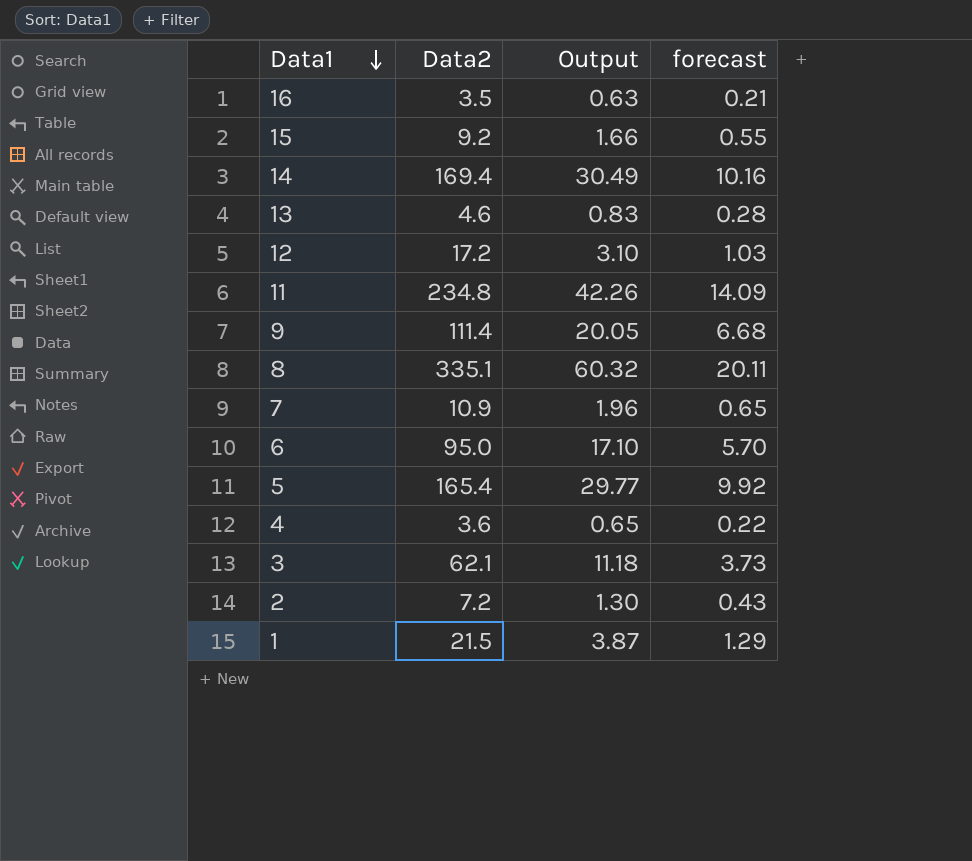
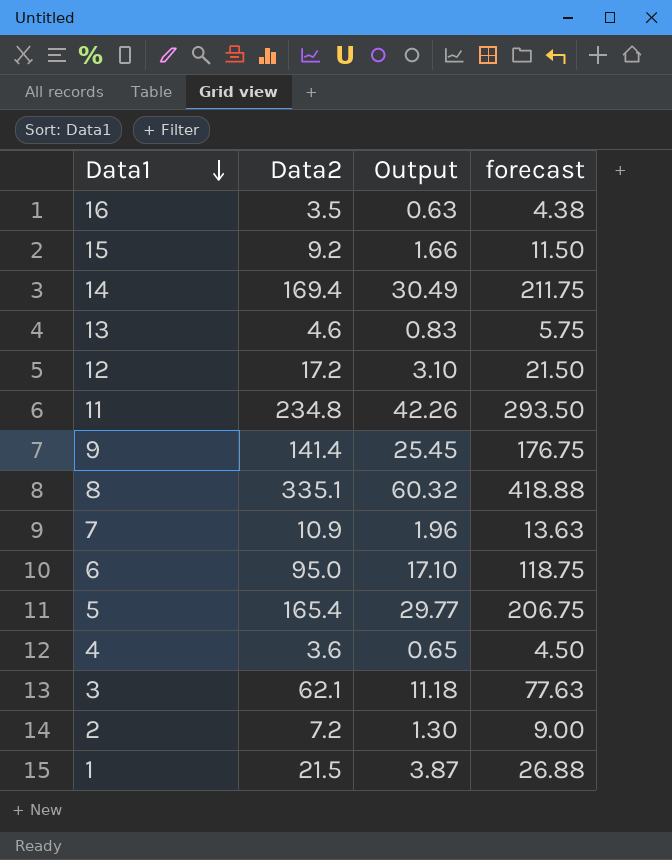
column forecast | formula: [Data2] * 0.06 -> [Data2] * 1.25
9 | Data2: 111.4 -> 141.4
9 | Output: 20.05 -> 25.45

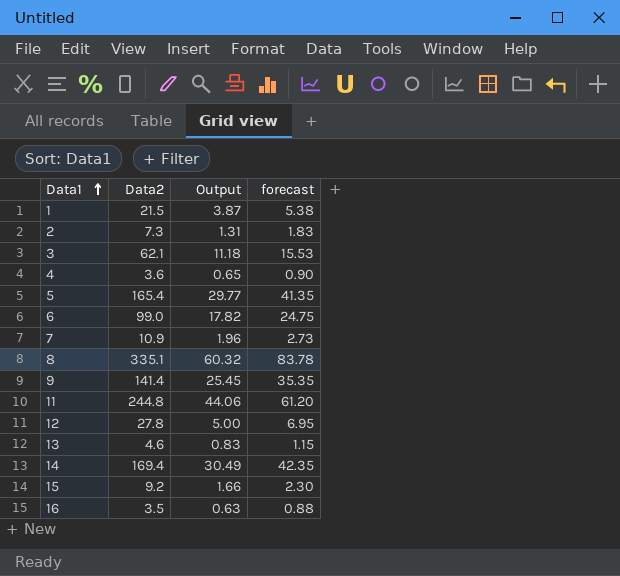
row order: Data1 descending -> Data1 ascending
column forecast | formula: [Data2] * 1.25 -> [Data2] * 0.25
2 | Data2: 7.2 -> 7.3
2 | Output: 1.30 -> 1.31
6 | Data2: 95.0 -> 99.0
6 | Output: 17.10 -> 17.82
11 | Data2: 234.8 -> 244.8
11 | Output: 42.26 -> 44.06
12 | Data2: 17.2 -> 27.8
12 | Output: 3.10 -> 5.00

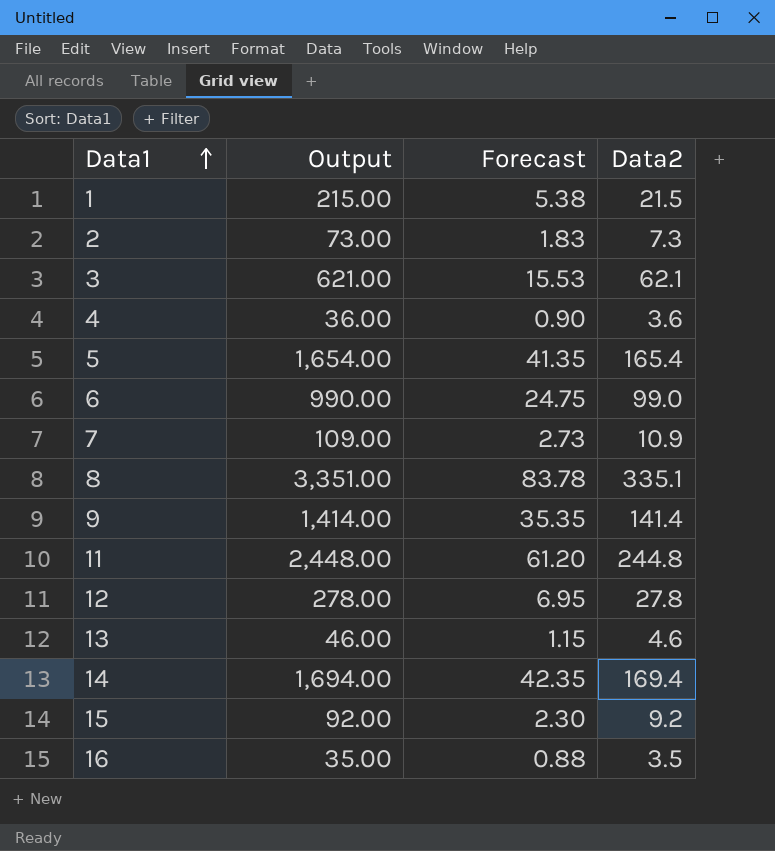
column Output | formula: [Data2] * 0.18 -> [Data2] * 10
column name: forecast -> Forecast
column Data2 | position: 2 -> 4

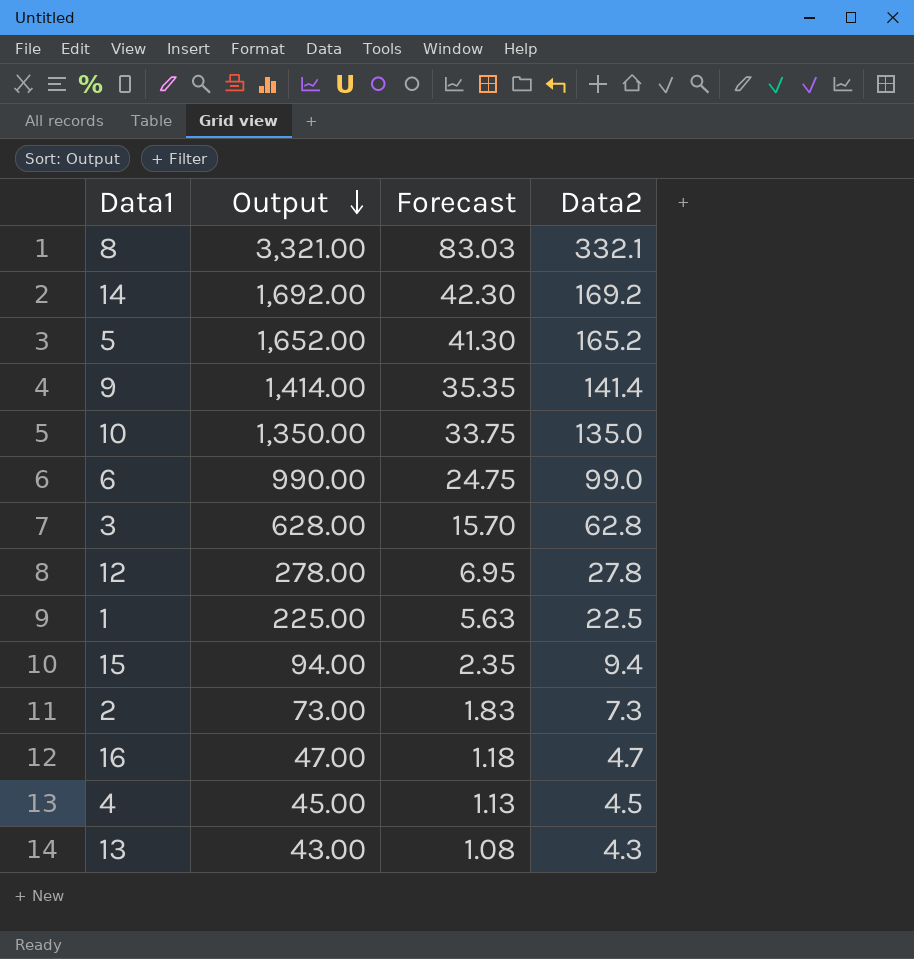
row order: Data1 ascending -> Output descending
row 7: 109.00 | 2.73 | 10.9 -> none
row 11: 2,448.00 | 61.20 | 244.8 -> none
8 | Output: 3,351.00 -> 3,321.00
8 | Forecast: 83.78 -> 83.03
8 | Data2: 335.1 -> 332.1
14 | Output: 1,694.00 -> 1,692.00
14 | Forecast: 42.35 -> 42.30
14 | Data2: 169.4 -> 169.2
5 | Output: 1,654.00 -> 1,652.00
5 | Forecast: 41.35 -> 41.30
5 | Data2: 165.4 -> 165.2
row 10: none -> 1,350.00 | 33.75 | 135.0
3 | Output: 621.00 -> 628.00
3 | Forecast: 15.53 -> 15.70
3 | Data2: 62.1 -> 62.8
1 | Output: 215.00 -> 225.00
1 | Forecast: 5.38 -> 5.63
1 | Data2: 21.5 -> 22.5
15 | Output: 92.00 -> 94.00
15 | Forecast: 2.30 -> 2.35
15 | Data2: 9.2 -> 9.4
16 | Output: 35.00 -> 47.00
16 | Forecast: 0.88 -> 1.18
16 | Data2: 3.5 -> 4.7
4 | Output: 36.00 -> 45.00
4 | Forecast: 0.90 -> 1.13
4 | Data2: 3.6 -> 4.5
13 | Output: 46.00 -> 43.00
13 | Forecast: 1.15 -> 1.08
13 | Data2: 4.6 -> 4.3

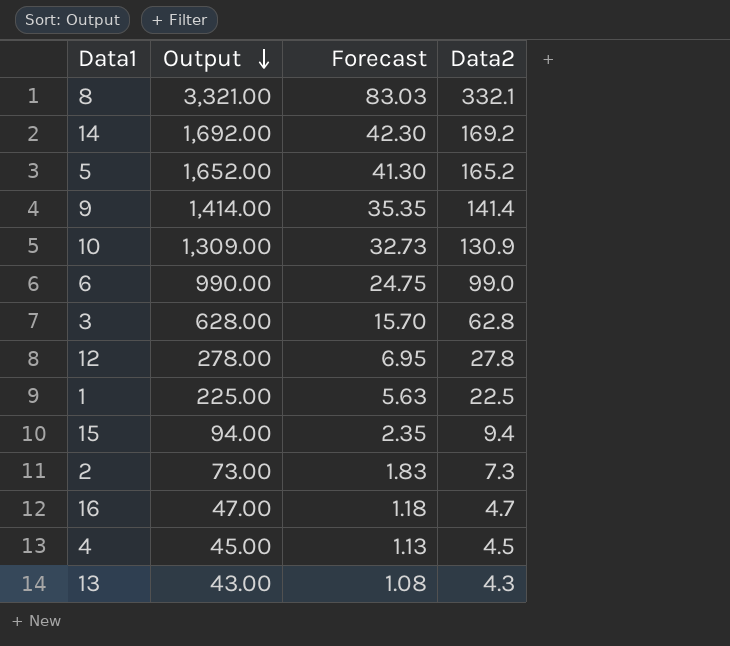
10 | Output: 1,350.00 -> 1,309.00
10 | Forecast: 33.75 -> 32.73
10 | Data2: 135.0 -> 130.9

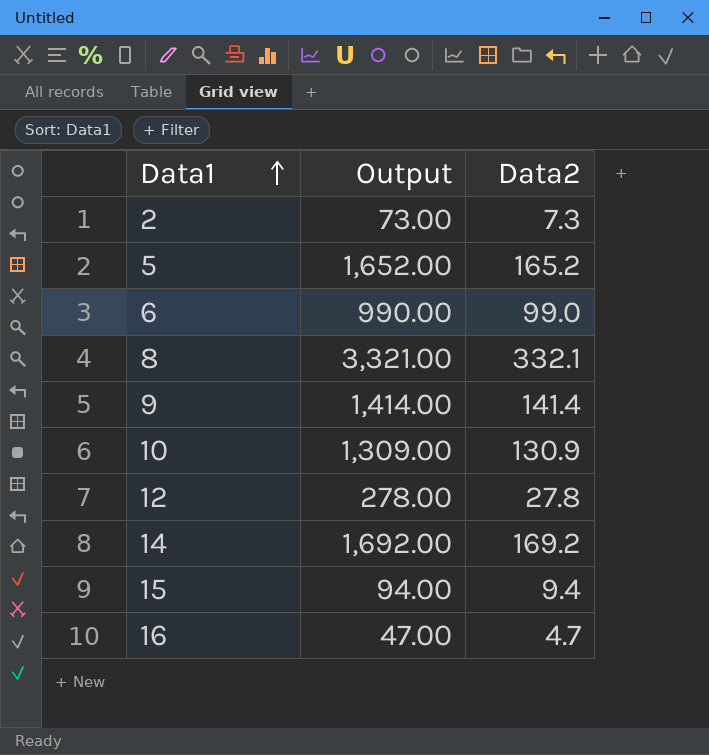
row order: Output descending -> Data1 ascending
column Forecast | formula: [Data2] * 0.25 -> none
row 3: 628.00 | 15.70 | 62.8 -> none
row 1: 225.00 | 5.63 | 22.5 -> none
row 4: 45.00 | 1.13 | 4.5 -> none
row 13: 43.00 | 1.08 | 4.3 -> none

